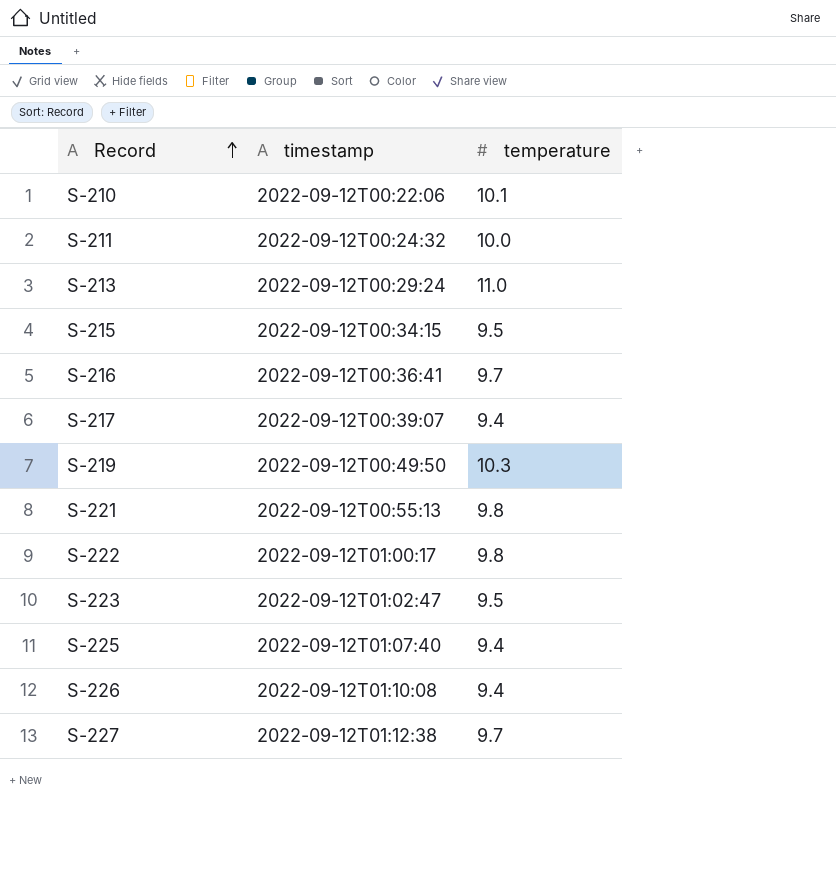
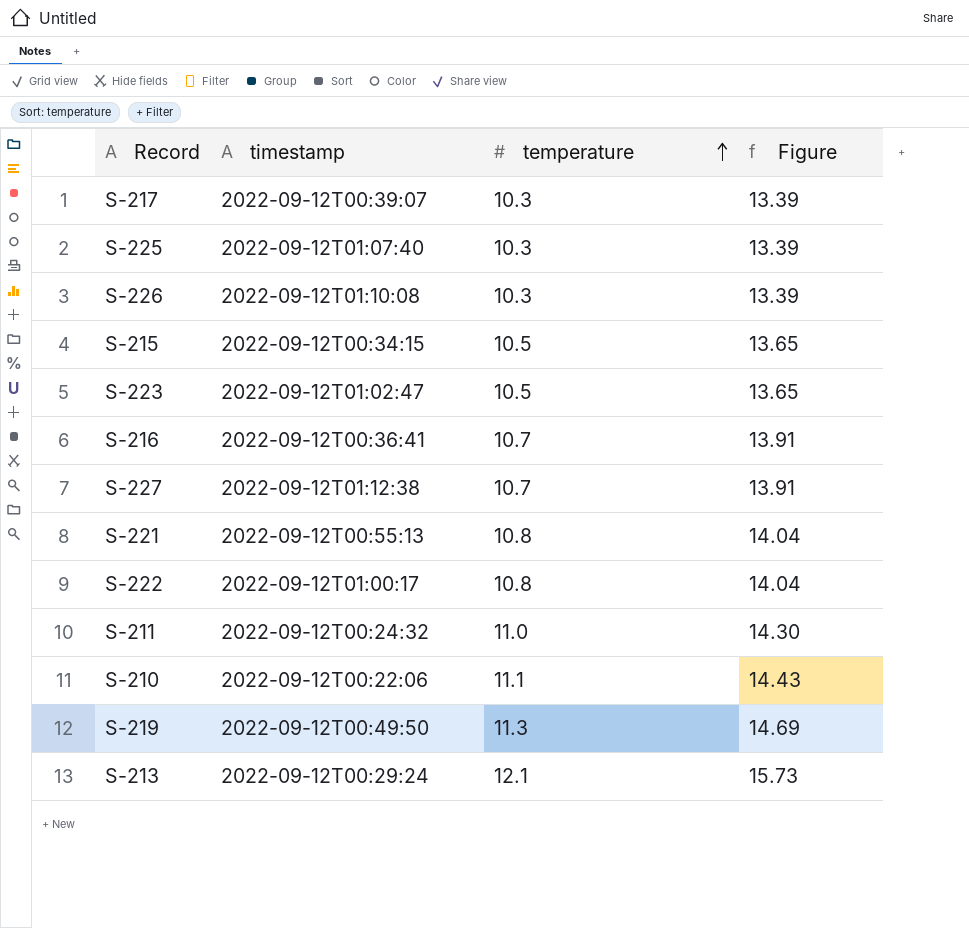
row order: Record ascending -> temperature ascending
column Figure | formula: none -> [temperature] * 1.3
S-217 | temperature: 9.4 -> 10.3
S-225 | temperature: 9.4 -> 10.3
S-226 | temperature: 9.4 -> 10.3
S-215 | temperature: 9.5 -> 10.5
S-223 | temperature: 9.5 -> 10.5
S-216 | temperature: 9.7 -> 10.7
S-227 | temperature: 9.7 -> 10.7
S-221 | temperature: 9.8 -> 10.8
S-222 | temperature: 9.8 -> 10.8
S-211 | temperature: 10.0 -> 11.0
S-210 | temperature: 10.1 -> 11.1
S-219 | temperature: 10.3 -> 11.3
S-213 | temperature: 11.0 -> 12.1

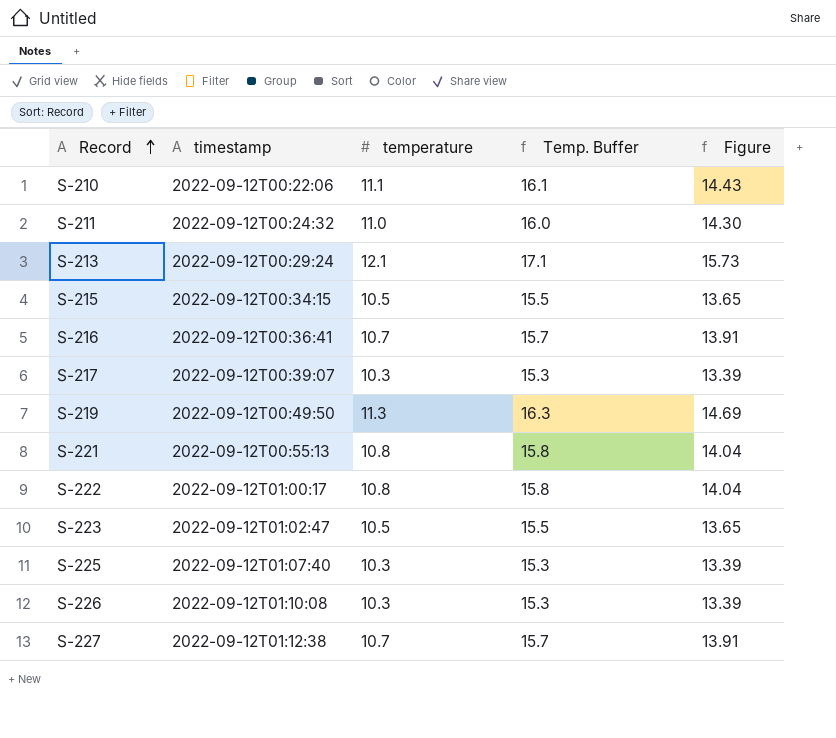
row order: temperature ascending -> Record ascending
column Temp. Buffer | formula: none -> [temperature] + 5

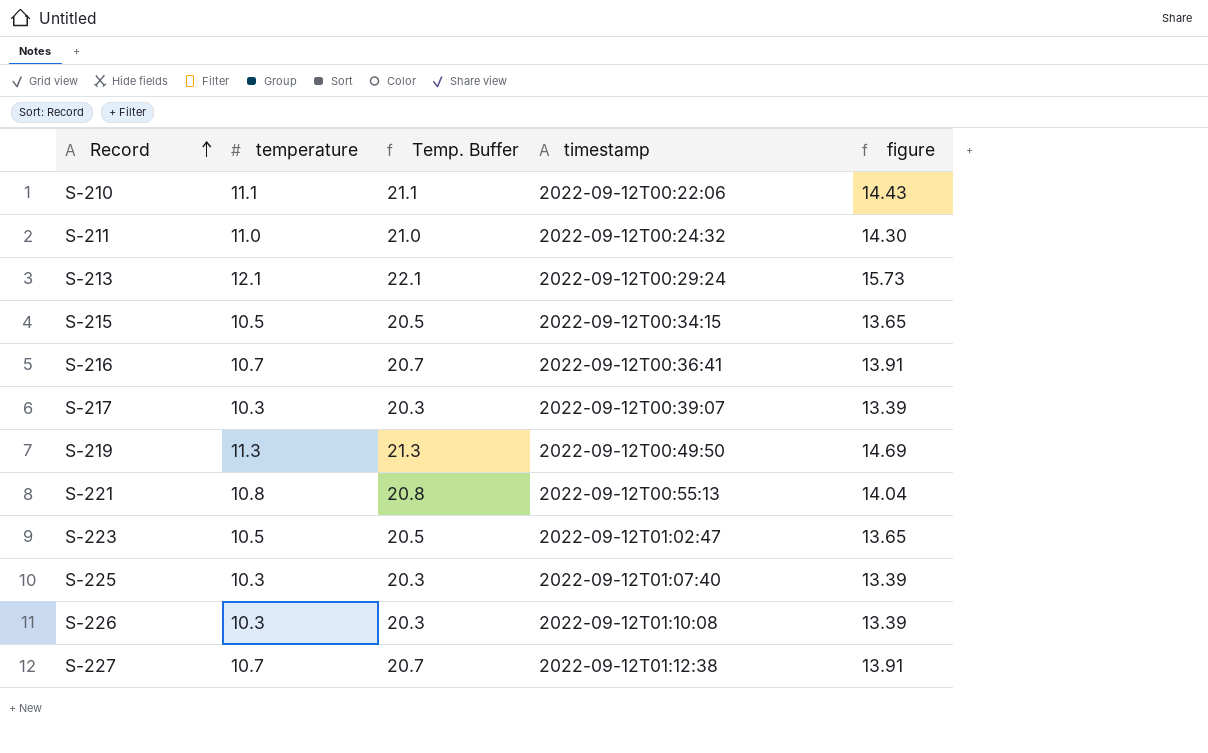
column Temp. Buffer | formula: [temperature] + 5 -> [temperature] + 10
column timestamp | position: 2 -> 4
column name: Figure -> figure
row S-222: 2022-09-12T01:00:17 | 10.8 | 15.8 | 14.04 -> none

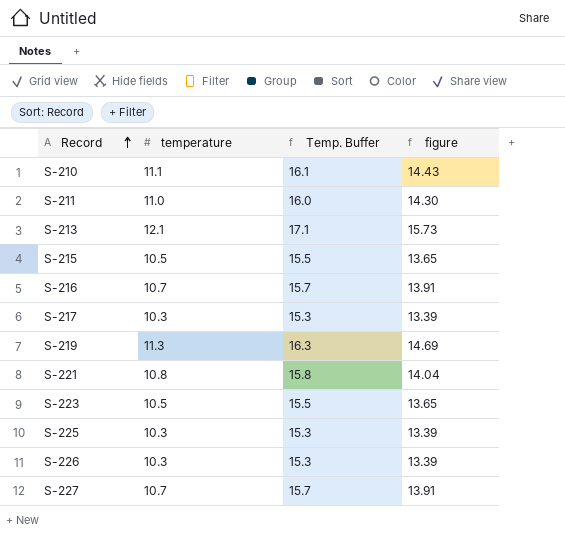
column timestamp | position: 4 -> none
column Temp. Buffer | formula: [temperature] + 10 -> [temperature] + 5

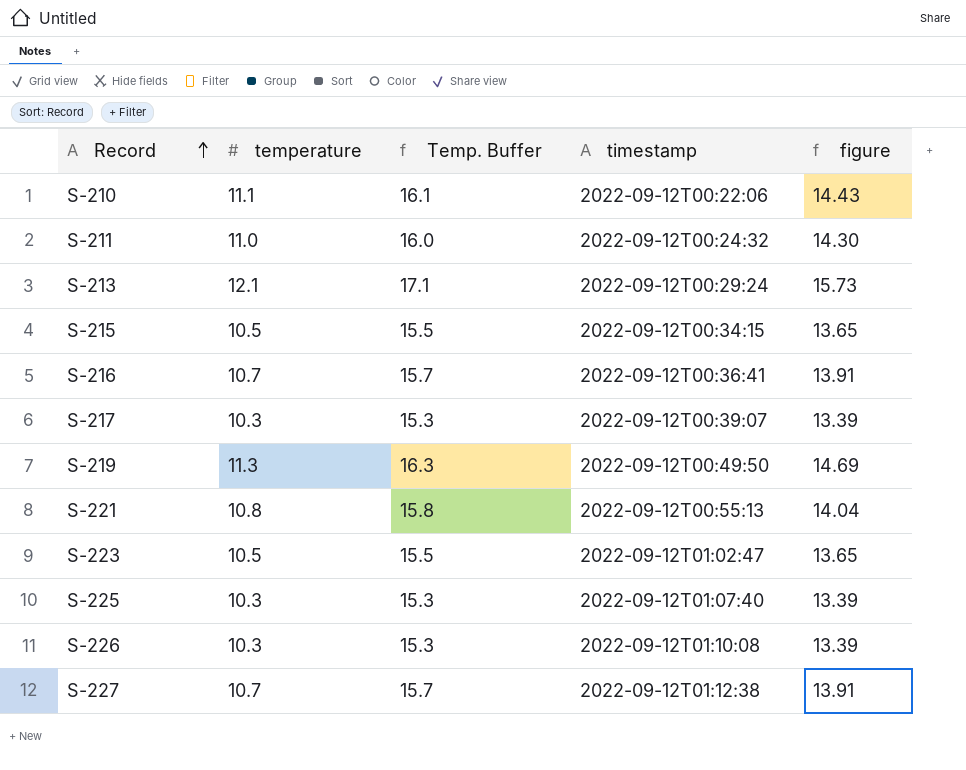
column timestamp | position: none -> 4

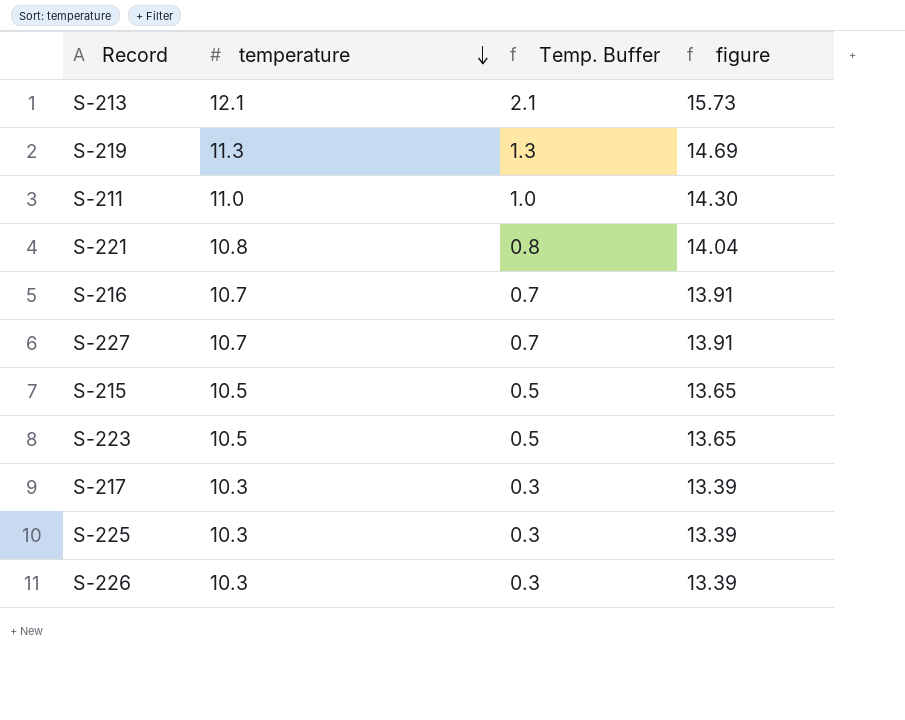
row order: Record ascending -> temperature descending
column timestamp | position: 4 -> none
column Temp. Buffer | formula: [temperature] + 5 -> [temperature] - 10
row S-210: 11.1 | 16.1 | 2022-09-12T00:22:06 | 14.43 -> none

